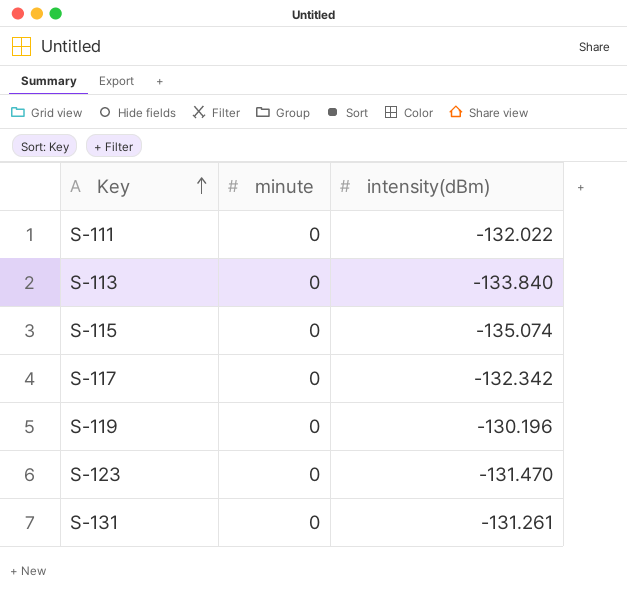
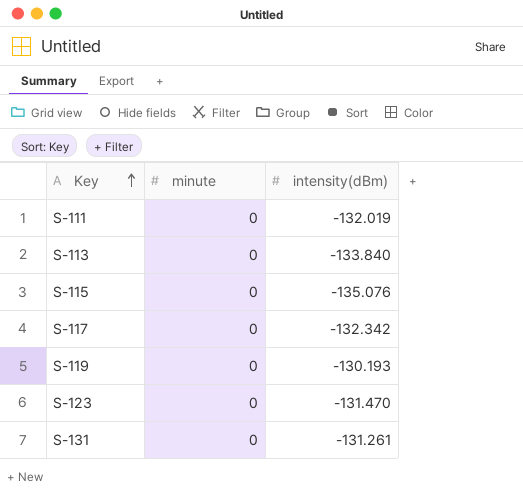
S-111 | intensity(dBm): -132.022 -> -132.019
S-115 | intensity(dBm): -135.074 -> -135.076
S-119 | intensity(dBm): -130.196 -> -130.193

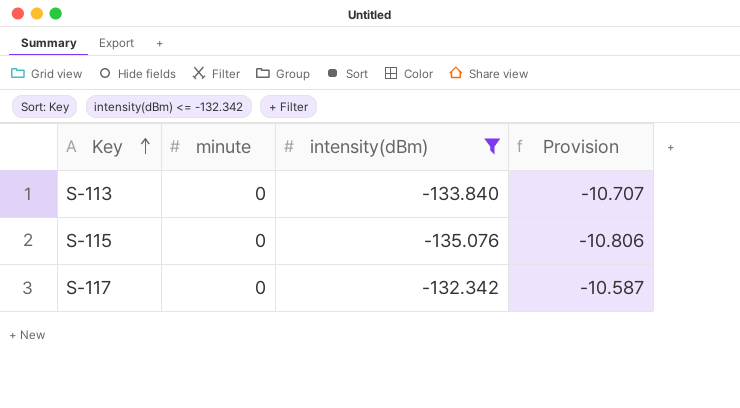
filter: none -> intensity(dBm) <= -132.342
column Provision | formula: none -> [intensity(dBm)] * 0.08

